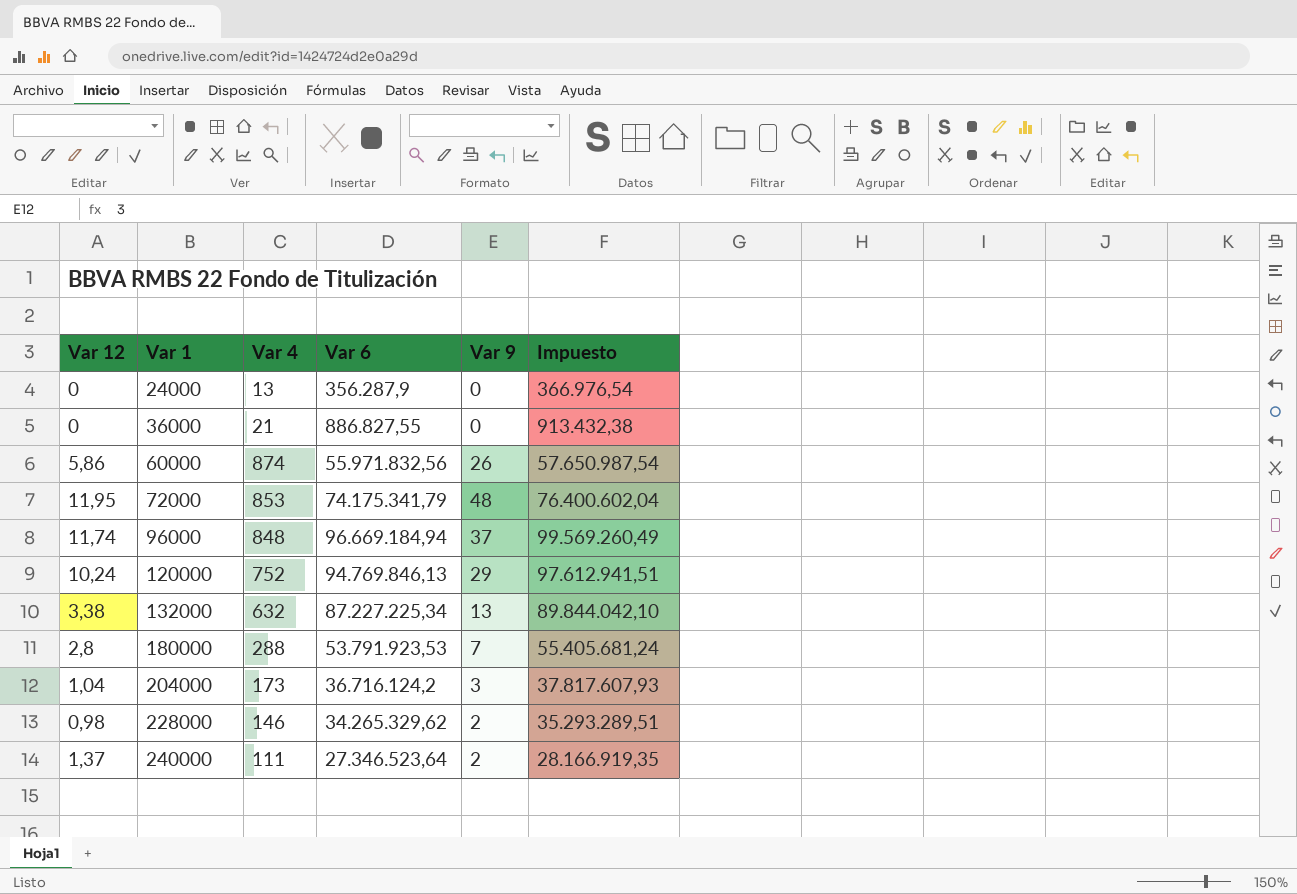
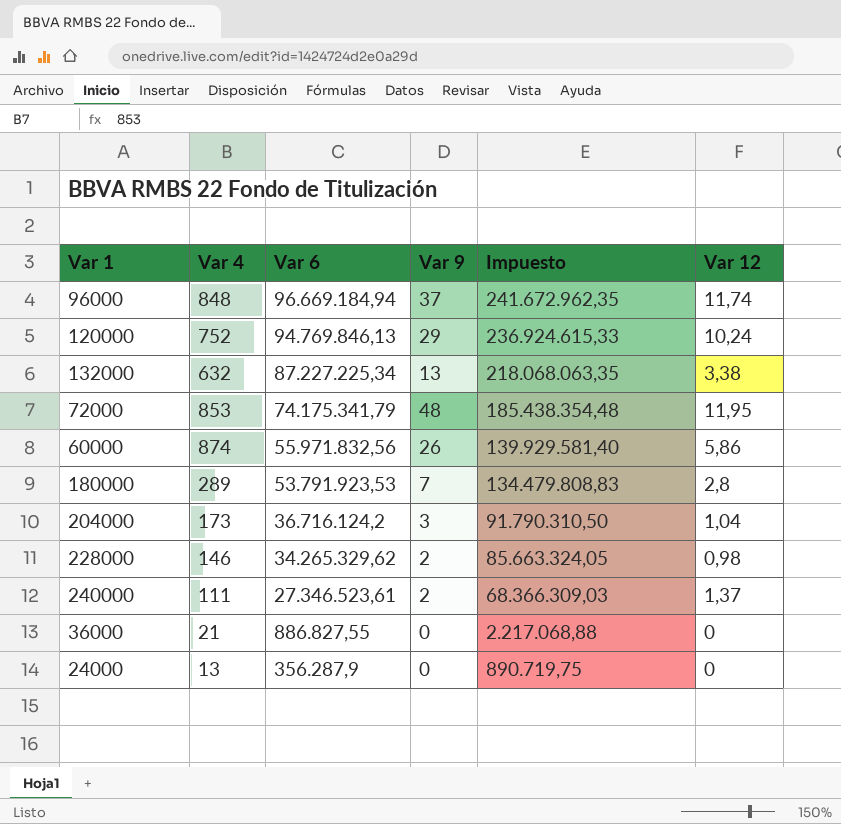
row order: Var 1 ascending -> Var 6 descending
column Impuesto | formula: [Var 6] * 1,03 -> [Var 6] * 2,5
column Var 12 | position: 1 -> 6
180000 | Var 4: 288 -> 289
240000 | Var 6: 27.346.523,64 -> 27.346.523,61

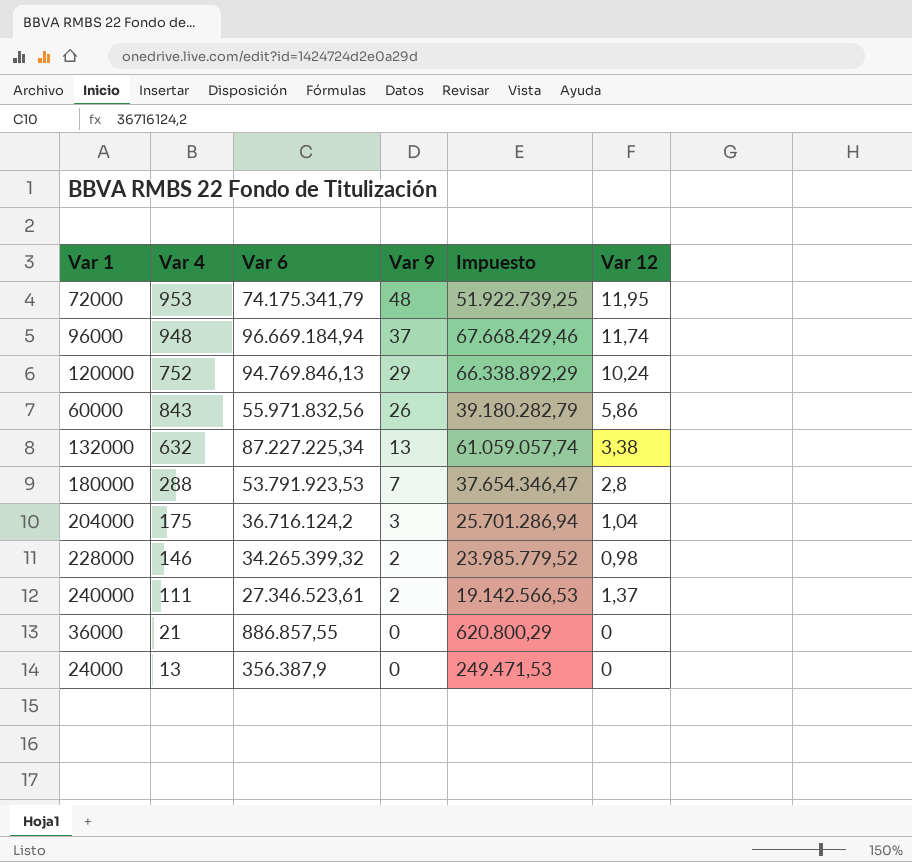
row order: Var 6 descending -> Var 9 descending
column Impuesto | formula: [Var 6] * 2,5 -> [Var 6] * 0,7
72000 | Var 4: 853 -> 953
96000 | Var 4: 848 -> 948
60000 | Var 4: 874 -> 843
180000 | Var 4: 289 -> 288
204000 | Var 4: 173 -> 175
228000 | Var 6: 34.265.329,62 -> 34.265.399,32
36000 | Var 6: 886.827,55 -> 886.857,55
24000 | Var 6: 356.287,9 -> 356.387,9

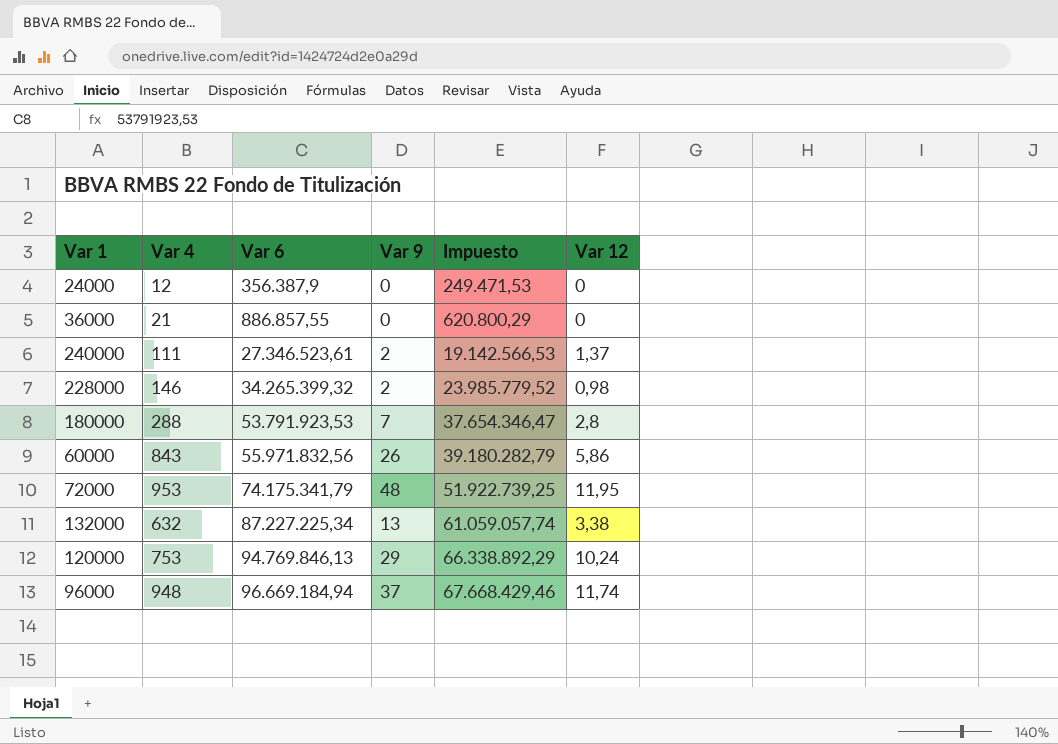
row order: Var 9 descending -> Var 6 ascending
row 204000: 175 | 36.716.124,2 | 3 | 25.701.286,94 | 1,04 -> none
24000 | Var 4: 13 -> 12
120000 | Var 4: 752 -> 753

